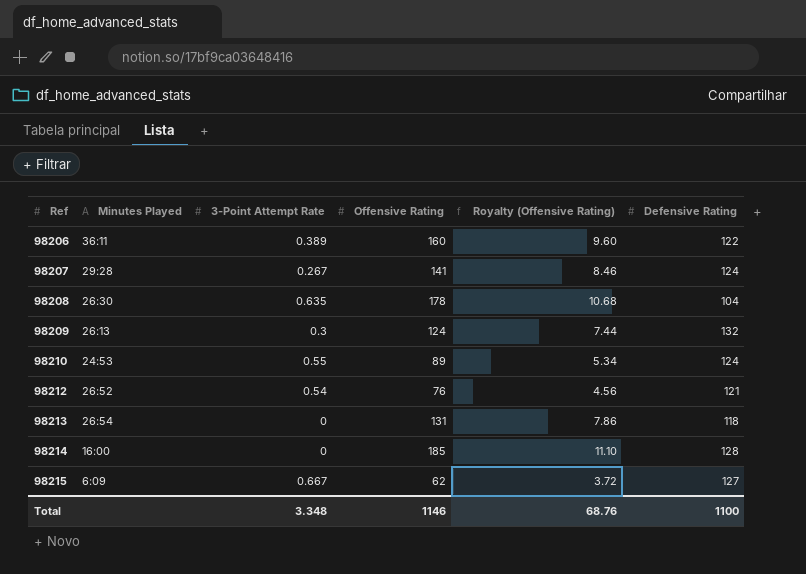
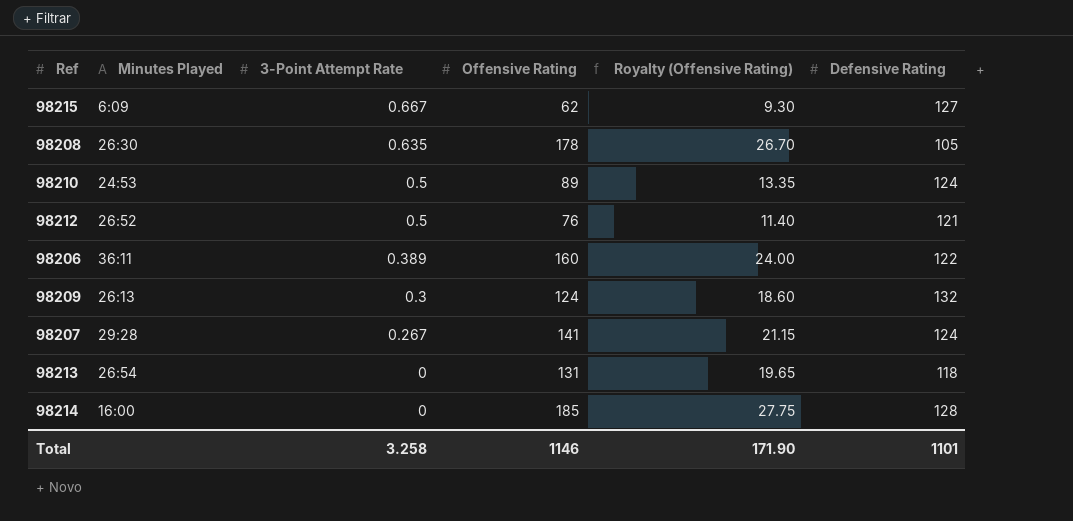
row order: Ref ascending -> 3-Point Attempt Rate descending
column Royalty (Offensive Rating) | formula: [Offensive Rating] * 0.06 -> [Offensive Rating] * 0.15
98208 | Defensive Rating: 104 -> 105
98210 | 3-Point Attempt Rate: 0.55 -> 0.5
98212 | 3-Point Attempt Rate: 0.54 -> 0.5
Total | 3-Point Attempt Rate: 3.348 -> 3.258
Total | Royalty (Offensive Rating): 68.76 -> 171.90
Total | Defensive Rating: 1100 -> 1101

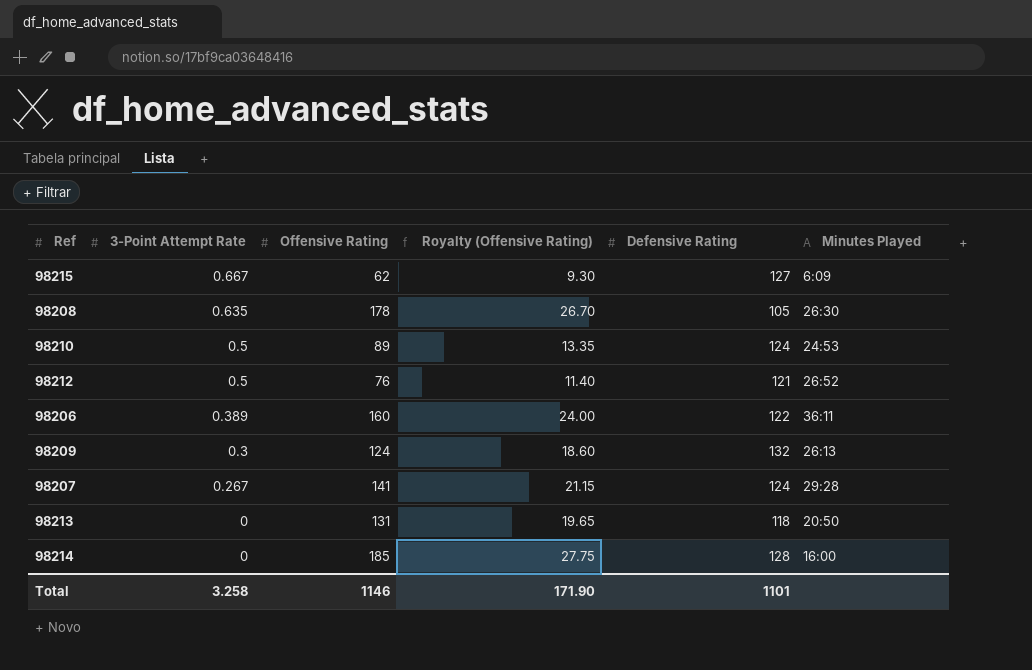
column Minutes Played | position: 2 -> 6
98213 | Minutes Played: 26:54 -> 20:50

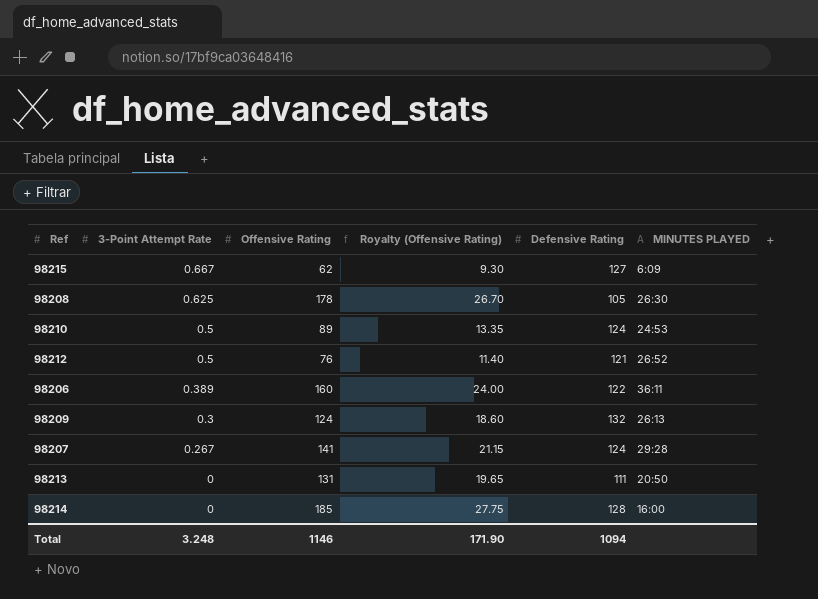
column name: Minutes Played -> MINUTES PLAYED
98208 | 3-Point Attempt Rate: 0.635 -> 0.625
98213 | Defensive Rating: 118 -> 111
Total | 3-Point Attempt Rate: 3.258 -> 3.248
Total | Defensive Rating: 1101 -> 1094

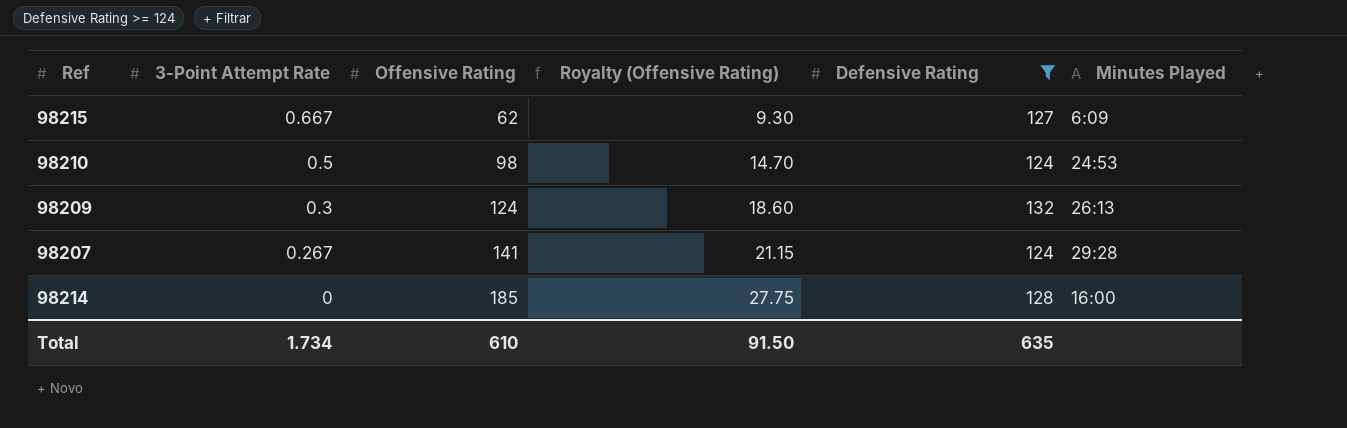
filter: none -> Defensive Rating >= 124
column name: MINUTES PLAYED -> Minutes Played
98210 | Offensive Rating: 89 -> 98
98210 | Royalty (Offensive Rating): 13.35 -> 14.70
Total | 3-Point Attempt Rate: 3.248 -> 1.734
Total | Offensive Rating: 1146 -> 610
Total | Royalty (Offensive Rating): 171.90 -> 91.50
Total | Defensive Rating: 1094 -> 635

